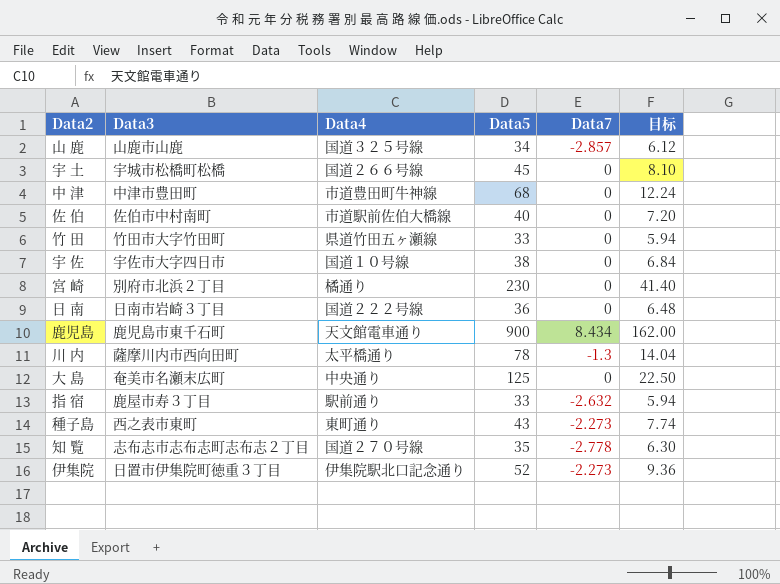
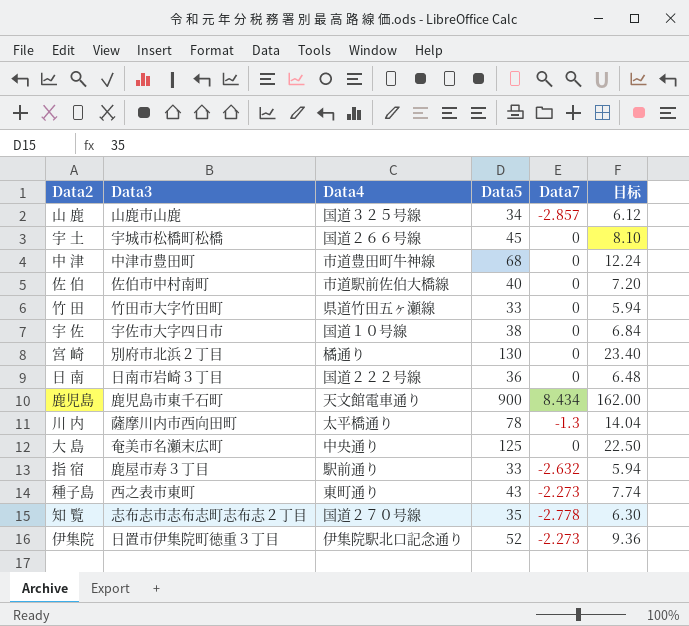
宮 崎 | Data5: 230 -> 130
宮 崎 | 目标: 41.40 -> 23.40

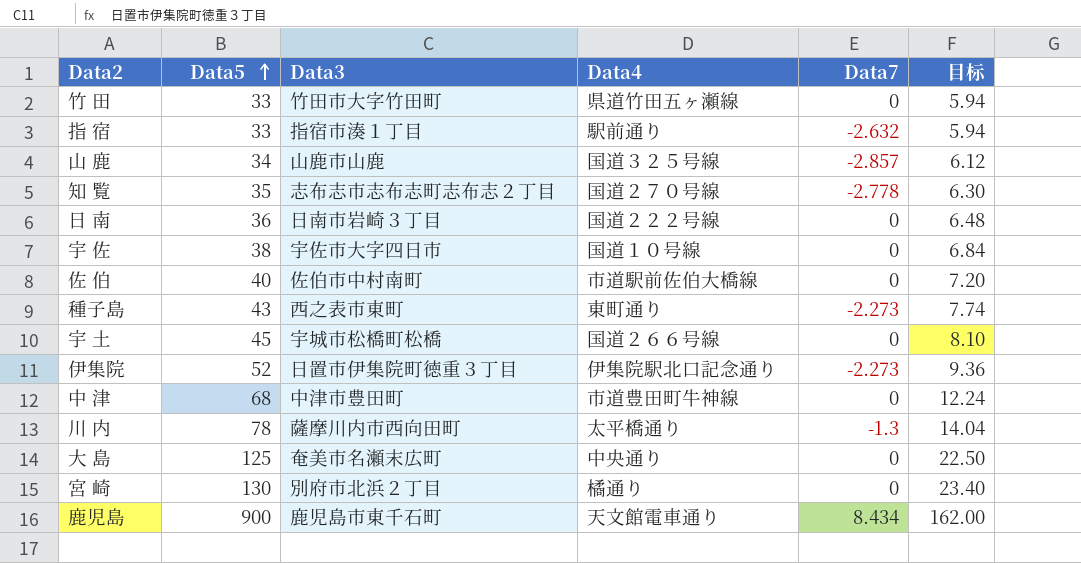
row order: none -> Data5 ascending
column Data5 | position: 4 -> 2
指 宿 | Data3: 鹿屋市寿３丁目 -> 指宿市湊１丁目

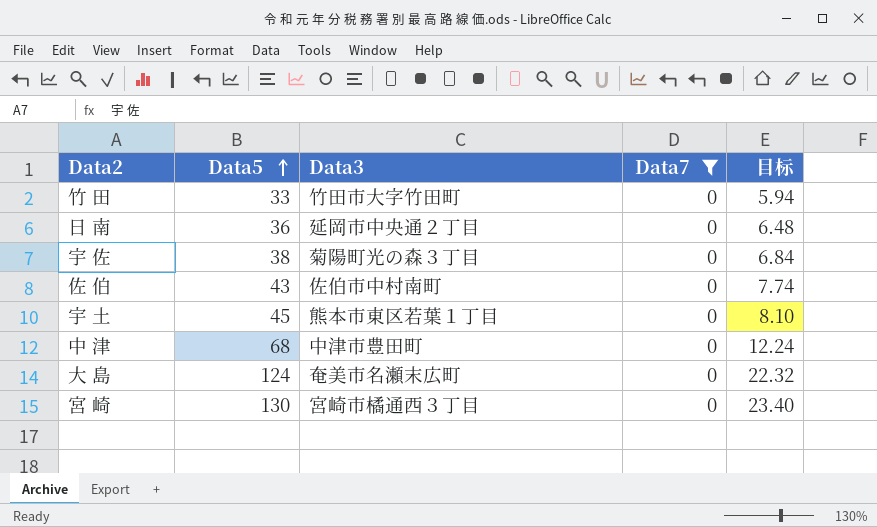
filter: none -> Data7 = 0
column Data4 | position: 4 -> none
日 南 | Data3: 日南市岩崎３丁目 -> 延岡市中央通２丁目
宇 佐 | Data3: 宇佐市大字四日市 -> 菊陽町光の森３丁目
佐 伯 | Data5: 40 -> 43
佐 伯 | 目标: 7.20 -> 7.74
宇 土 | Data3: 宇城市松橋町松橋 -> 熊本市東区若葉１丁目
大 島 | Data5: 125 -> 124
大 島 | 目标: 22.50 -> 22.32
宮 崎 | Data3: 別府市北浜２丁目 -> 宮崎市橘通西３丁目

